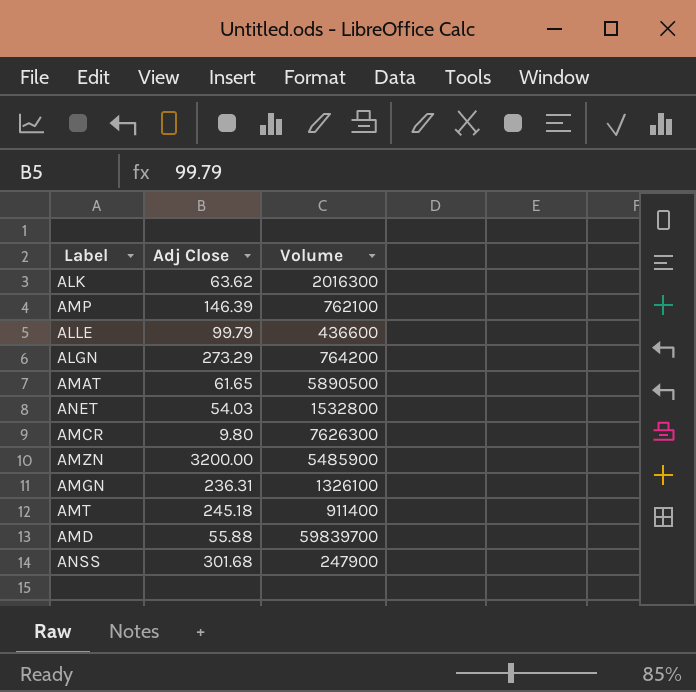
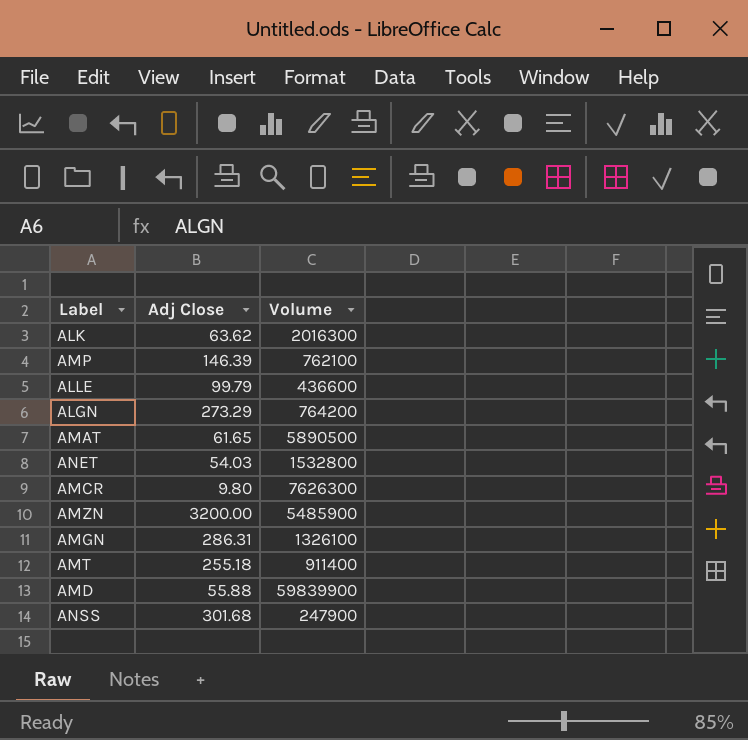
AMGN | Adj Close: 236.31 -> 286.31
AMT | Adj Close: 245.18 -> 255.18
AMD | Volume: 59839700 -> 59839900

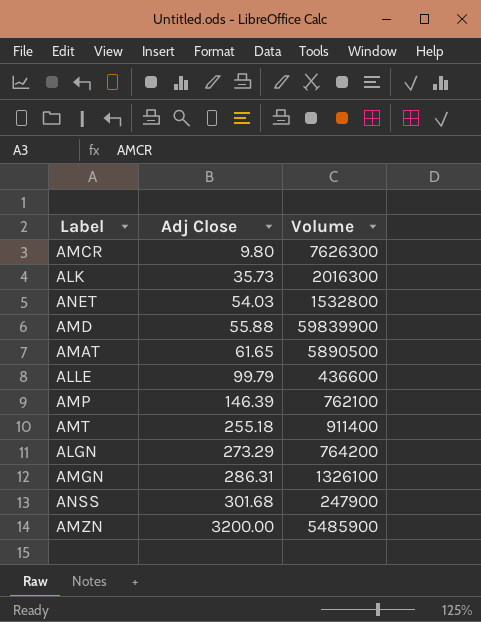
row order: none -> Adj Close ascending
ALK | Adj Close: 63.62 -> 35.73

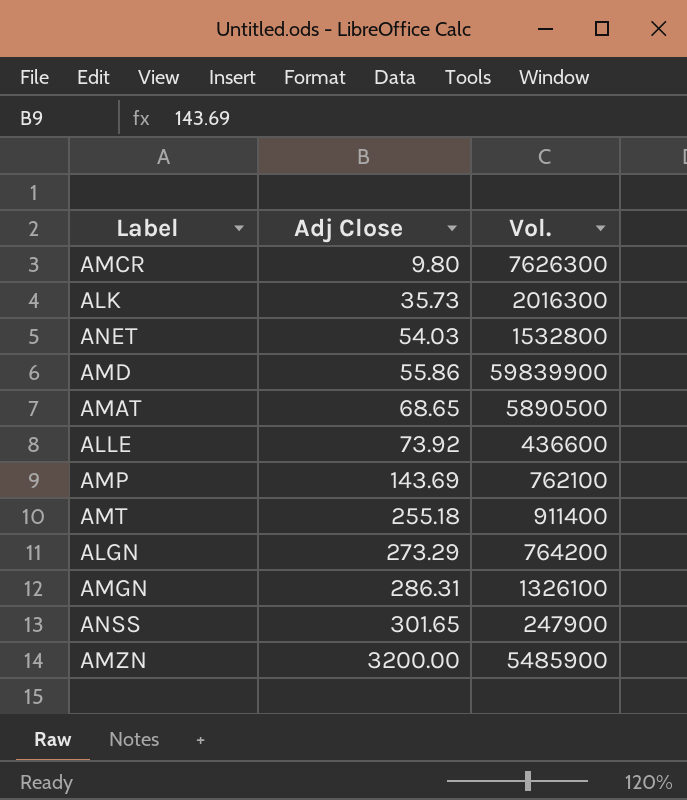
column name: Volume -> Vol.
AMD | Adj Close: 55.88 -> 55.86
AMAT | Adj Close: 61.65 -> 68.65
ALLE | Adj Close: 99.79 -> 73.92
AMP | Adj Close: 146.39 -> 143.69
ANSS | Adj Close: 301.68 -> 301.65

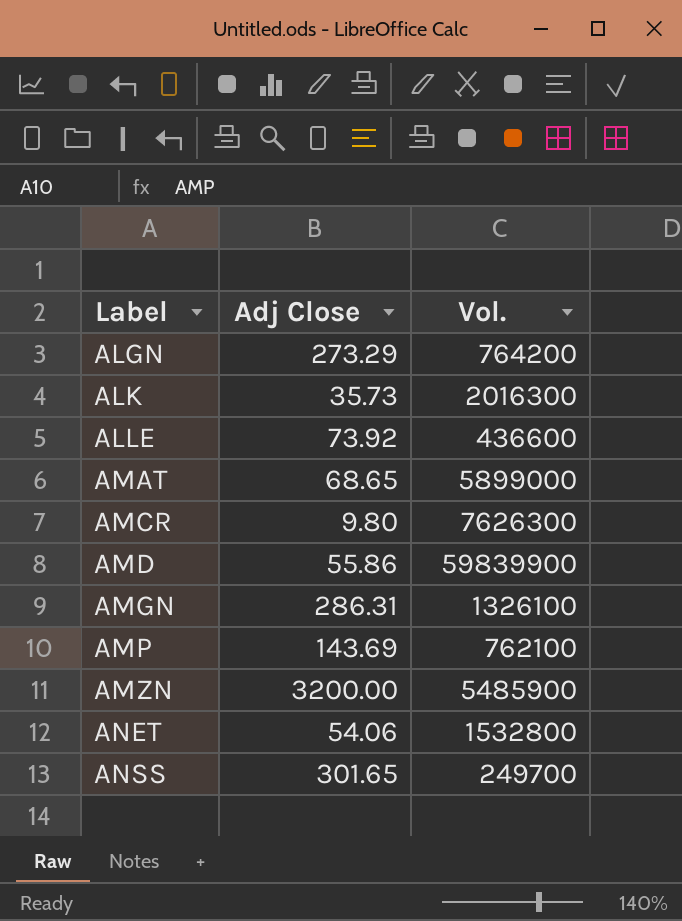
row order: Adj Close ascending -> Label ascending
row AMT: 255.18 | 911400 -> none
AMAT | Vol.: 5890500 -> 5899000
ANET | Adj Close: 54.03 -> 54.06
ANSS | Vol.: 247900 -> 249700

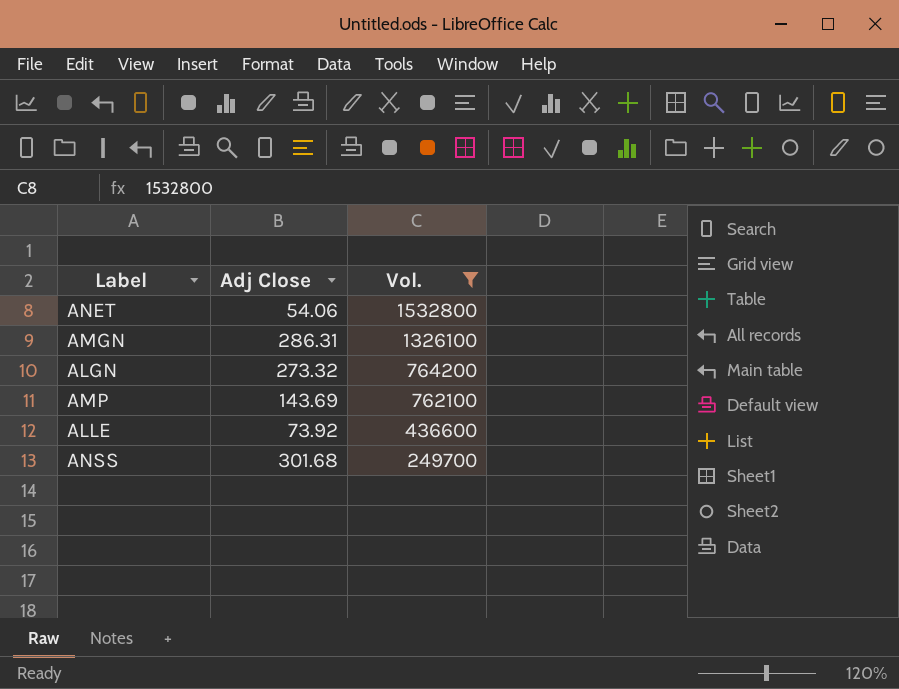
filter: none -> Vol. <= 1532800
row order: Label ascending -> Vol. descending
ALGN | Adj Close: 273.29 -> 273.32
ANSS | Adj Close: 301.65 -> 301.68

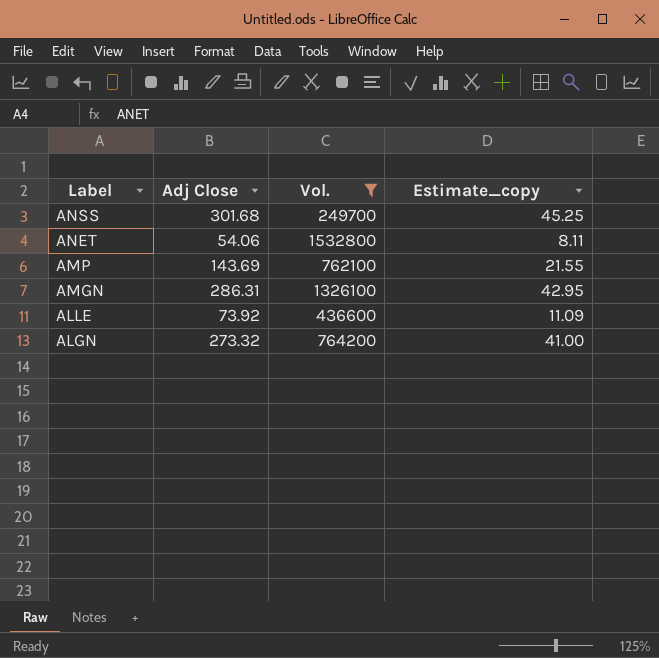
row order: Vol. descending -> Label descending
column Estimate_copy | formula: none -> [Adj Close] * 0.15

